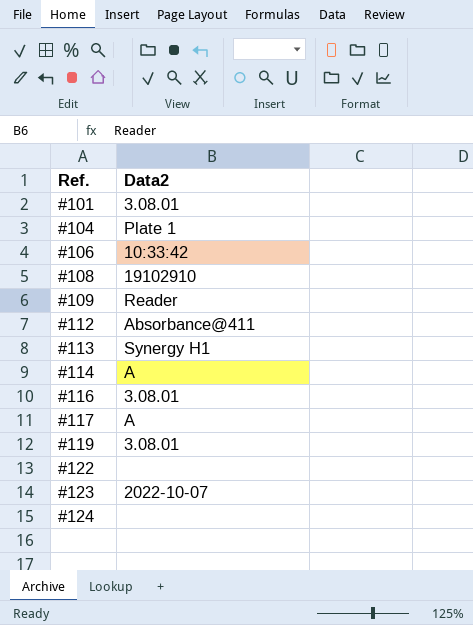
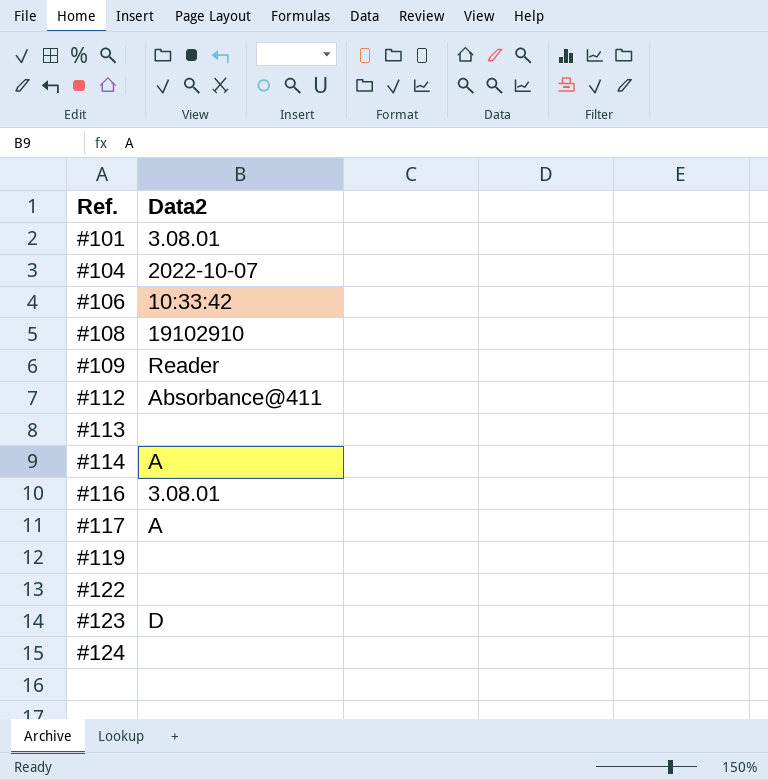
#104 | Data2: Plate 1 -> 2022-10-07
#113 | Data2: Synergy H1 -> none
#119 | Data2: 3.08.01 -> none
#123 | Data2: 2022-10-07 -> D

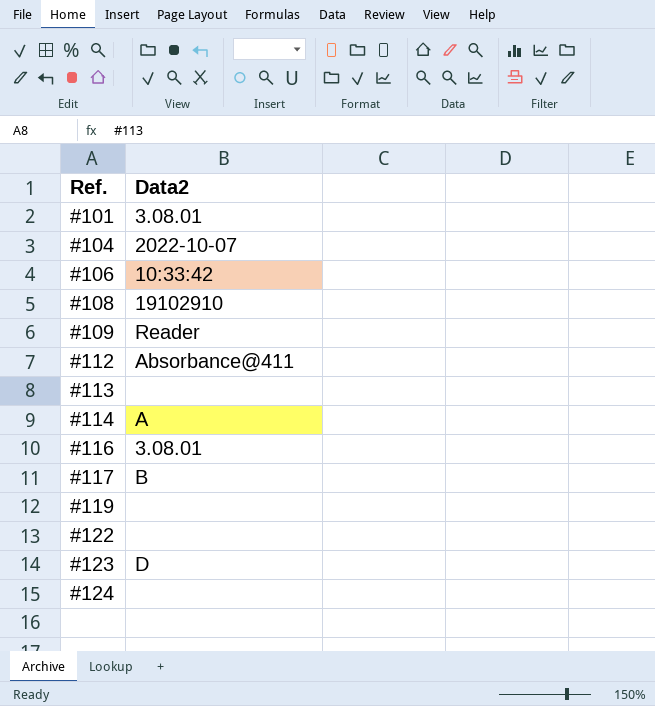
#117 | Data2: A -> B

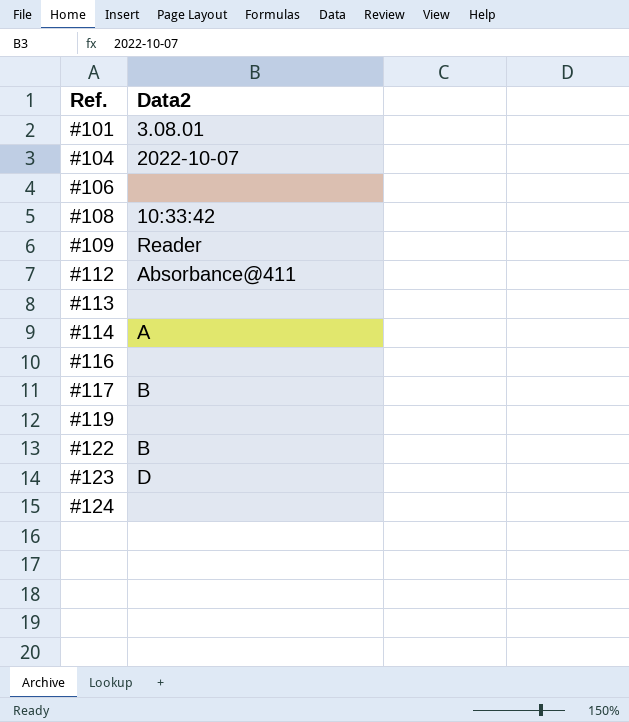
#106 | Data2: 10:33:42 -> none
#108 | Data2: 19102910 -> 10:33:42
#116 | Data2: 3.08.01 -> none
#122 | Data2: none -> B

